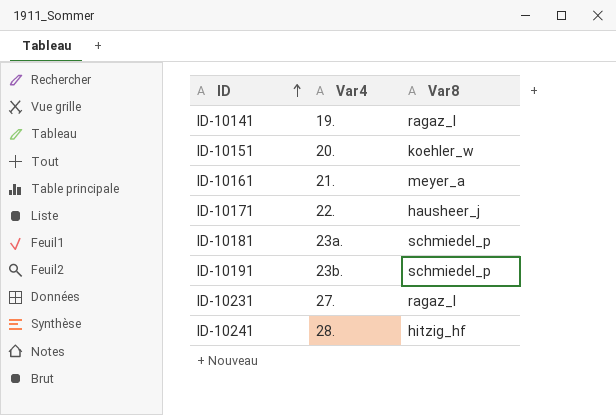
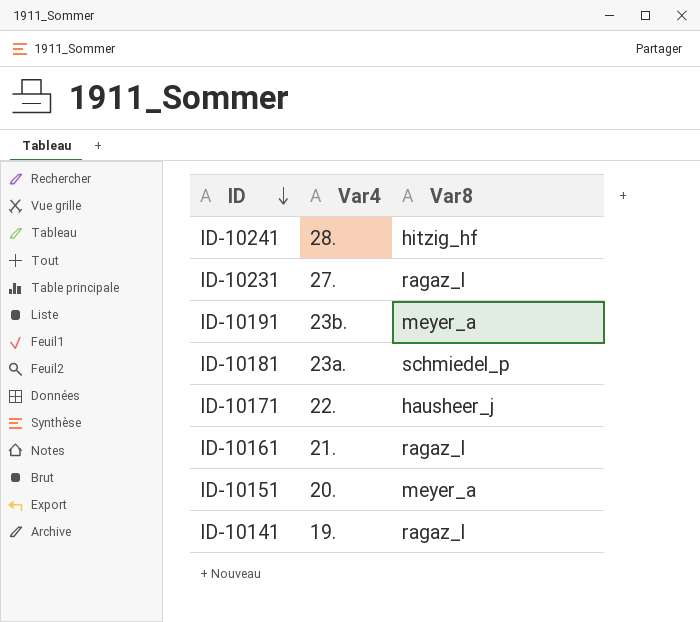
row order: ID ascending -> ID descending
ID-10191 | Var8: schmiedel_p -> meyer_a
ID-10161 | Var8: meyer_a -> ragaz_l
ID-10151 | Var8: koehler_w -> meyer_a

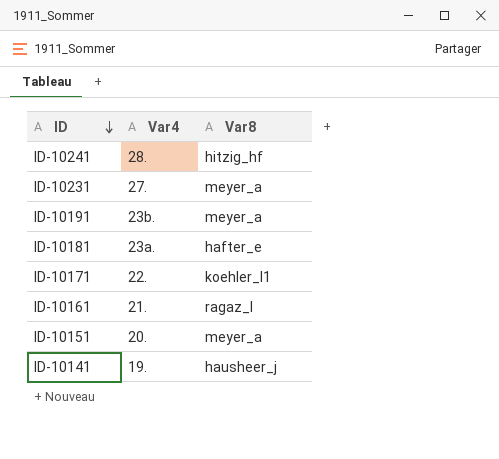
ID-10231 | Var8: ragaz_l -> meyer_a
ID-10181 | Var8: schmiedel_p -> hafter_e
ID-10171 | Var8: hausheer_j -> koehler_l1
ID-10141 | Var8: ragaz_l -> hausheer_j

